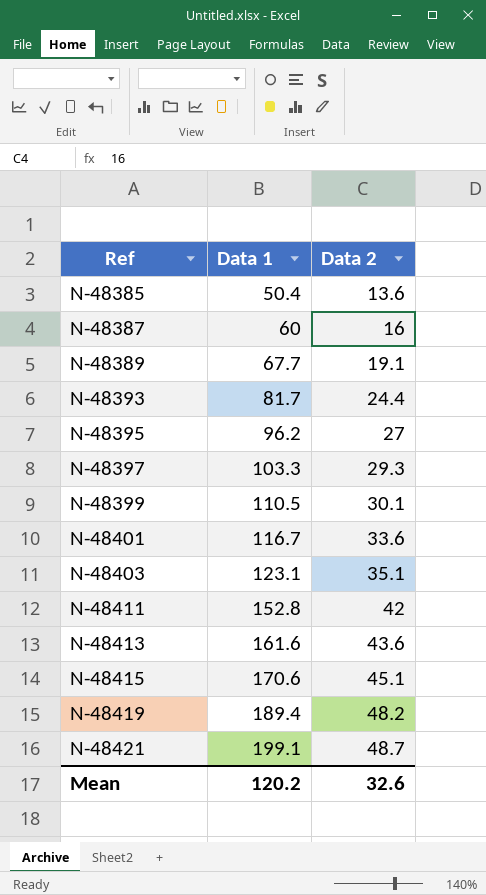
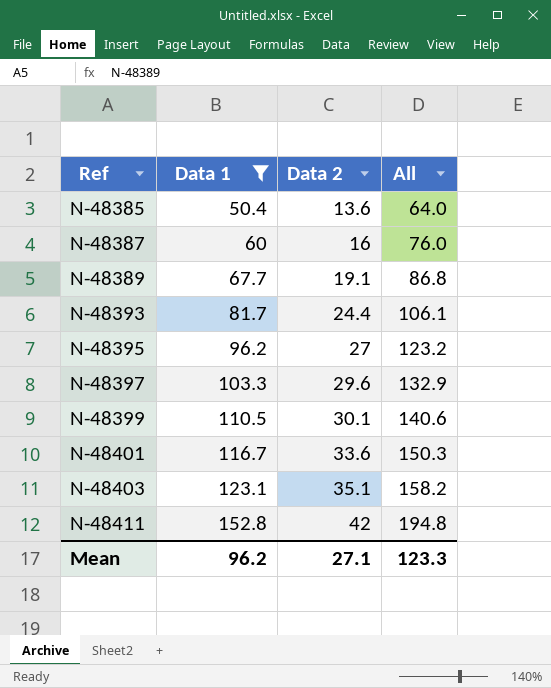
filter: none -> Data 1 <= 152.8
column All | formula: none -> [Data 1] + [Data 2]
N-48397 | Data 2: 29.3 -> 29.6
Mean | Data 1: 120.2 -> 96.2
Mean | Data 2: 32.6 -> 27.1

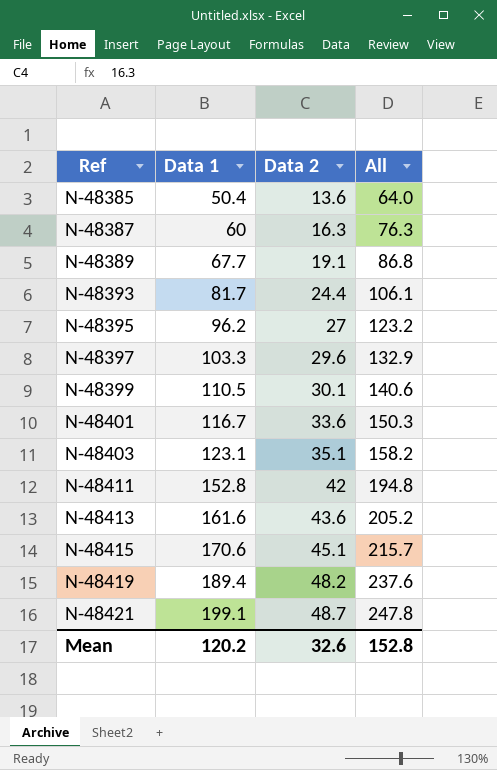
filter: Data 1 <= 152.8 -> none
N-48387 | Data 2: 16 -> 16.3
N-48387 | All: 76.0 -> 76.3
Mean | Data 1: 96.2 -> 120.2
Mean | Data 2: 27.1 -> 32.6
Mean | All: 123.3 -> 152.8

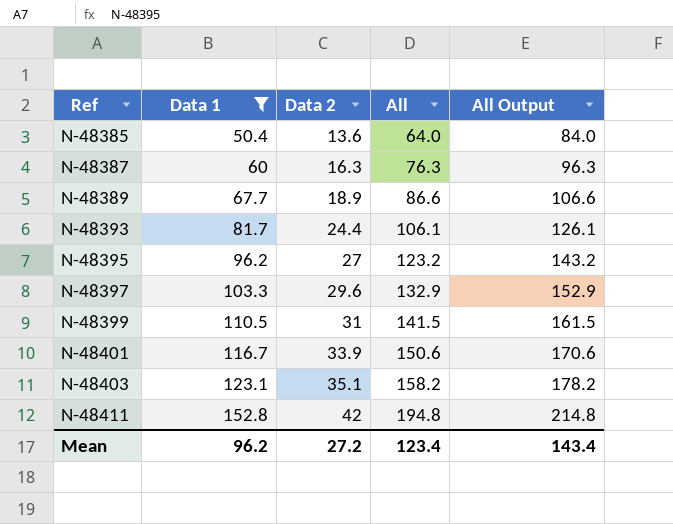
filter: none -> Data 1 <= 152.8
column All Output | formula: none -> [All] + 20
N-48389 | Data 2: 19.1 -> 18.9
N-48389 | All: 86.8 -> 86.6
N-48399 | Data 2: 30.1 -> 31
N-48399 | All: 140.6 -> 141.5
N-48401 | Data 2: 33.6 -> 33.9
N-48401 | All: 150.3 -> 150.6
Mean | Data 1: 120.2 -> 96.2
Mean | Data 2: 32.6 -> 27.2
Mean | All: 152.8 -> 123.4

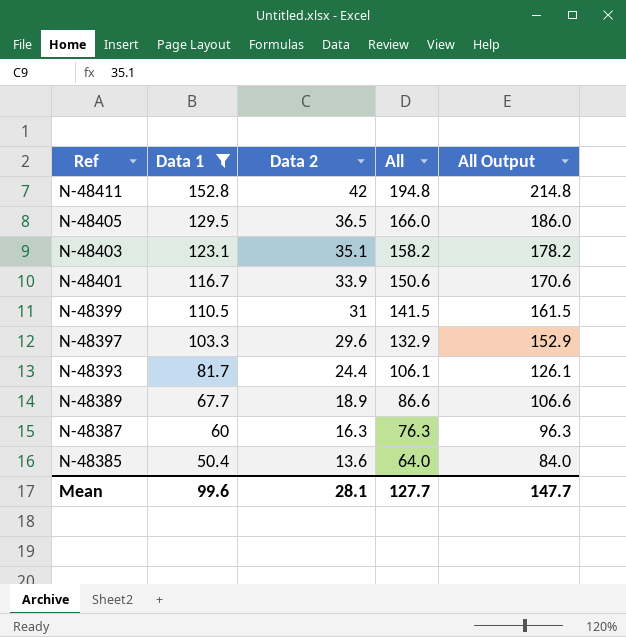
row order: Ref ascending -> Ref descending
row N-48395: 96.2 | 27 | 123.2 | 143.2 -> none
row N-48405: none -> 129.5 | 36.5 | 166.0 | 186.0
Mean | Data 1: 96.2 -> 99.6
Mean | Data 2: 27.2 -> 28.1
Mean | All: 123.4 -> 127.7
Mean | All Output: 143.4 -> 147.7

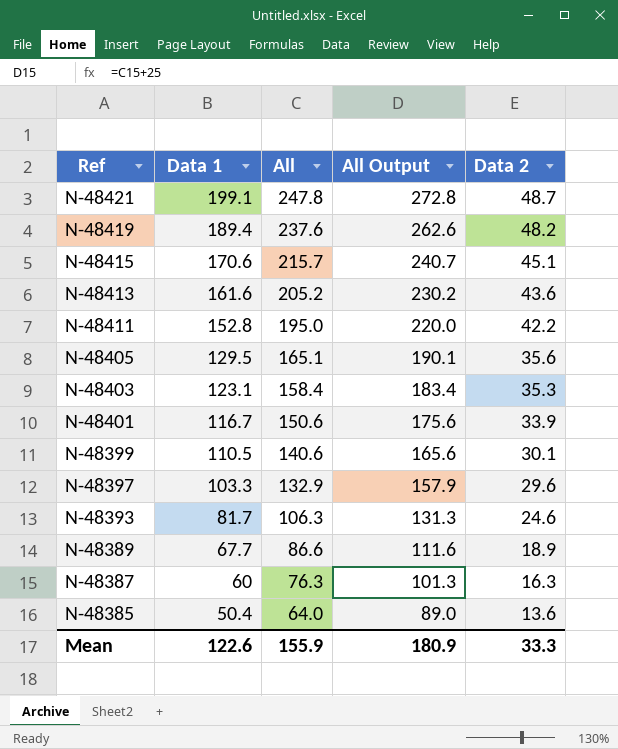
filter: Data 1 <= 152.8 -> none
column All Output | formula: [All] + 20 -> [All] + 25
column Data 2 | position: 3 -> 5
N-48411 | All: 194.8 -> 195.0
N-48411 | Data 2: 42 -> 42.2
N-48405 | All: 166.0 -> 165.1
N-48405 | Data 2: 36.5 -> 35.6
N-48403 | All: 158.2 -> 158.4
N-48403 | Data 2: 35.1 -> 35.3
N-48399 | All: 141.5 -> 140.6
N-48399 | Data 2: 31 -> 30.1
N-48393 | All: 106.1 -> 106.3
N-48393 | Data 2: 24.4 -> 24.6
Mean | Data 1: 99.6 -> 122.6
Mean | All: 127.7 -> 155.9
Mean | All Output: 147.7 -> 180.9
Mean | Data 2: 28.1 -> 33.3

